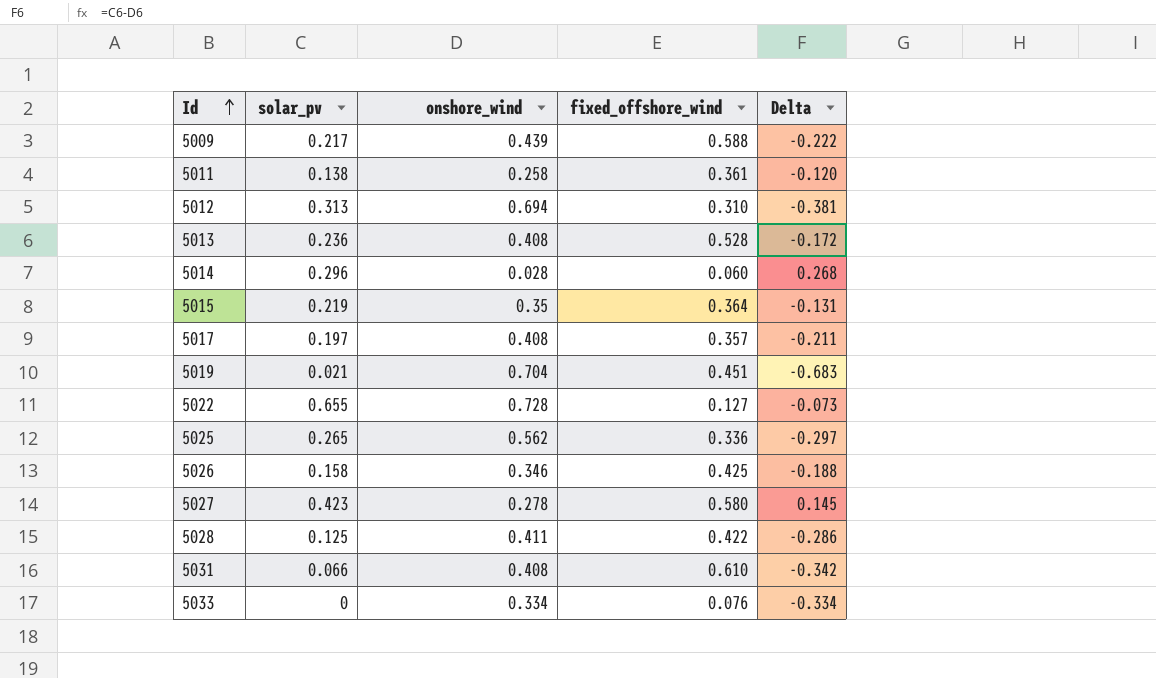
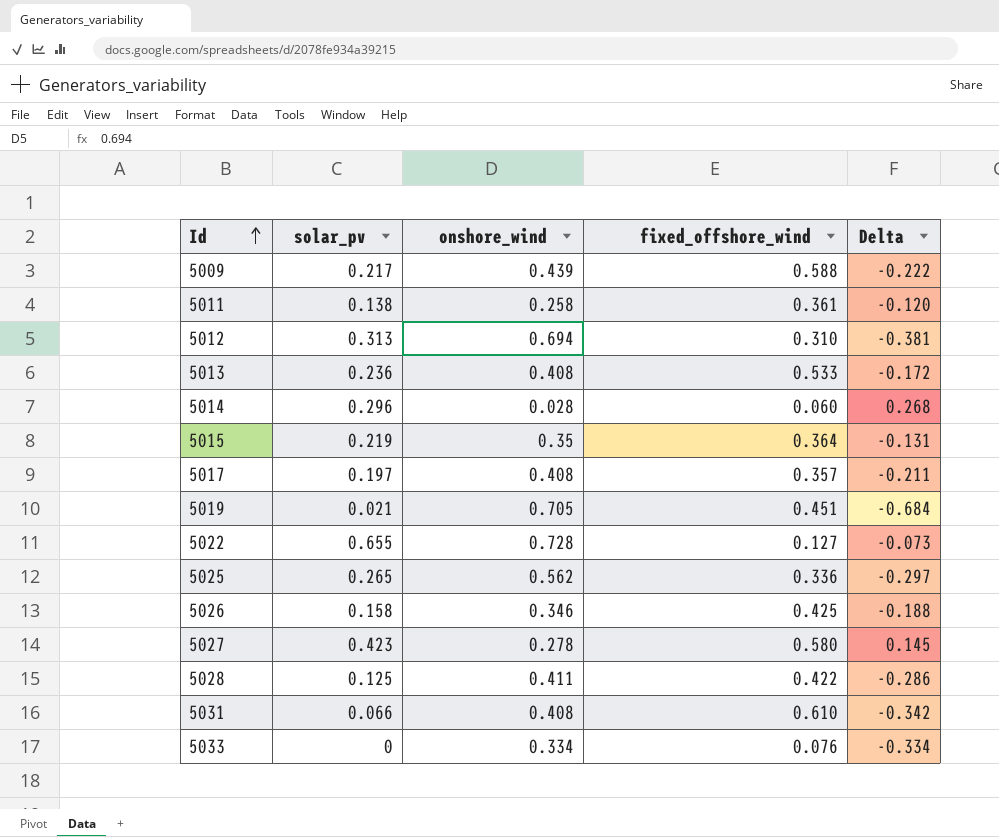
5013 | fixed_offshore_wind: 0.528 -> 0.533
5019 | onshore_wind: 0.704 -> 0.705
5019 | Delta: -0.683 -> -0.684

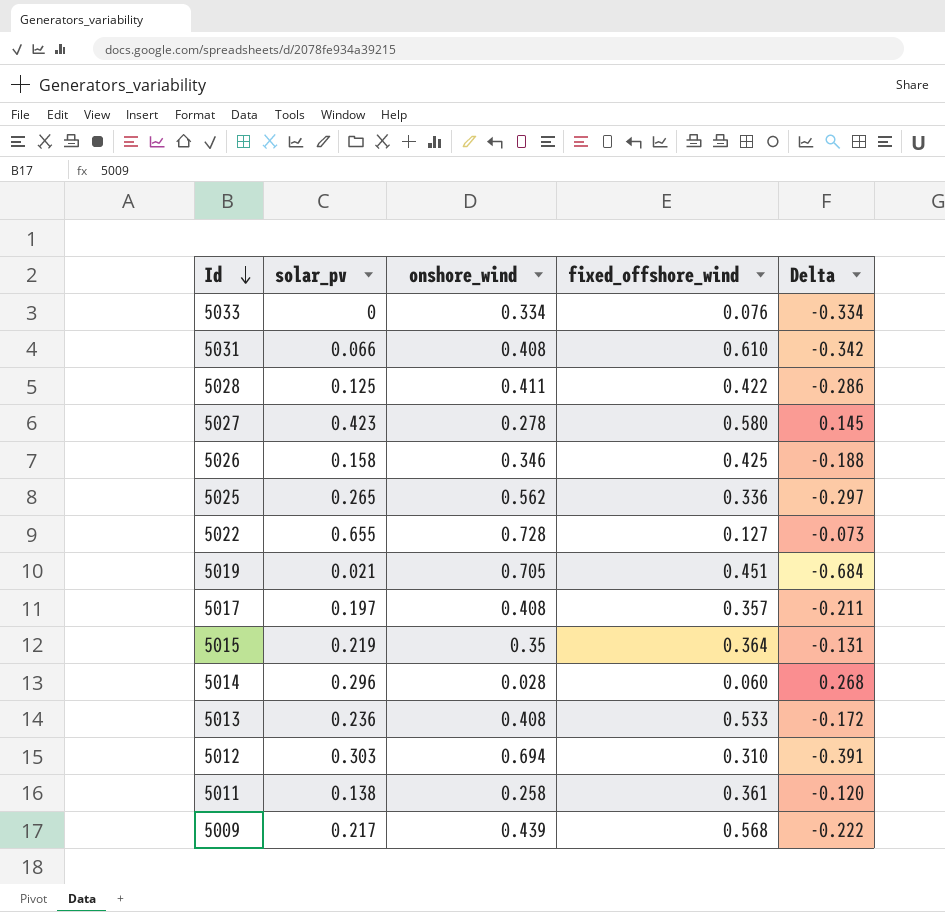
row order: Id ascending -> Id descending
5012 | solar_pv: 0.313 -> 0.303
5012 | Delta: -0.381 -> -0.391
5009 | fixed_offshore_wind: 0.588 -> 0.568

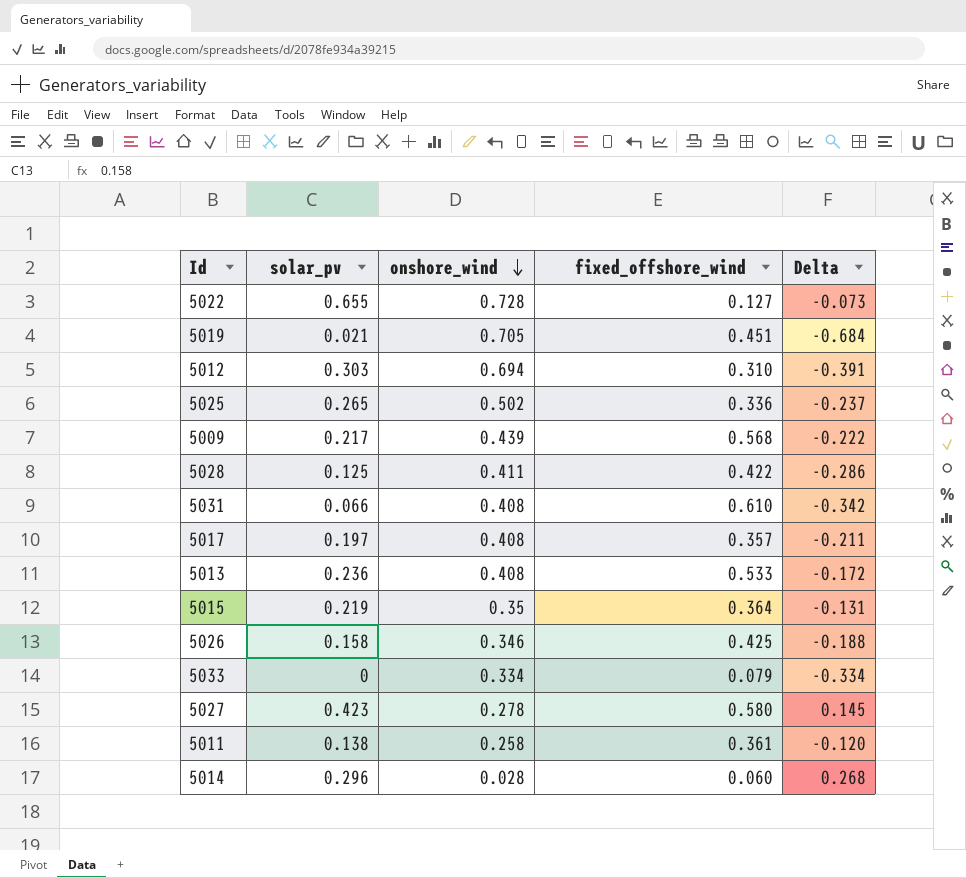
row order: Id descending -> onshore_wind descending
5025 | onshore_wind: 0.562 -> 0.502
5025 | Delta: -0.297 -> -0.237
5033 | fixed_offshore_wind: 0.076 -> 0.079

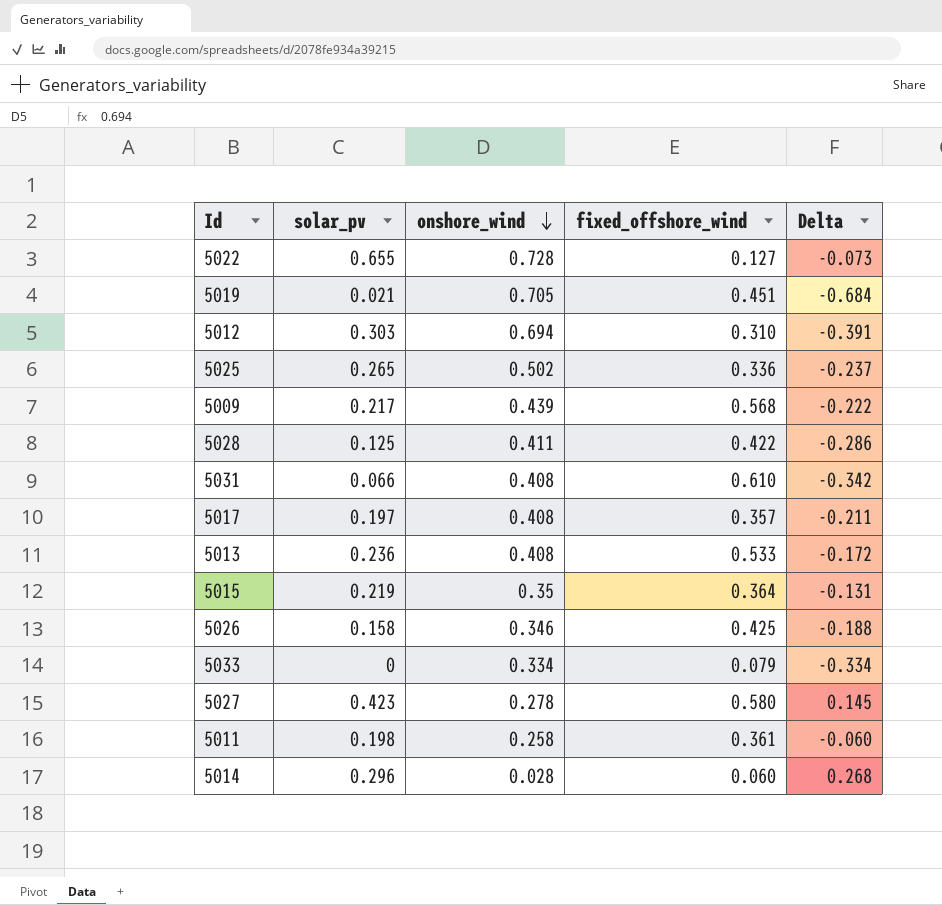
5011 | solar_pv: 0.138 -> 0.198
5011 | Delta: -0.120 -> -0.060

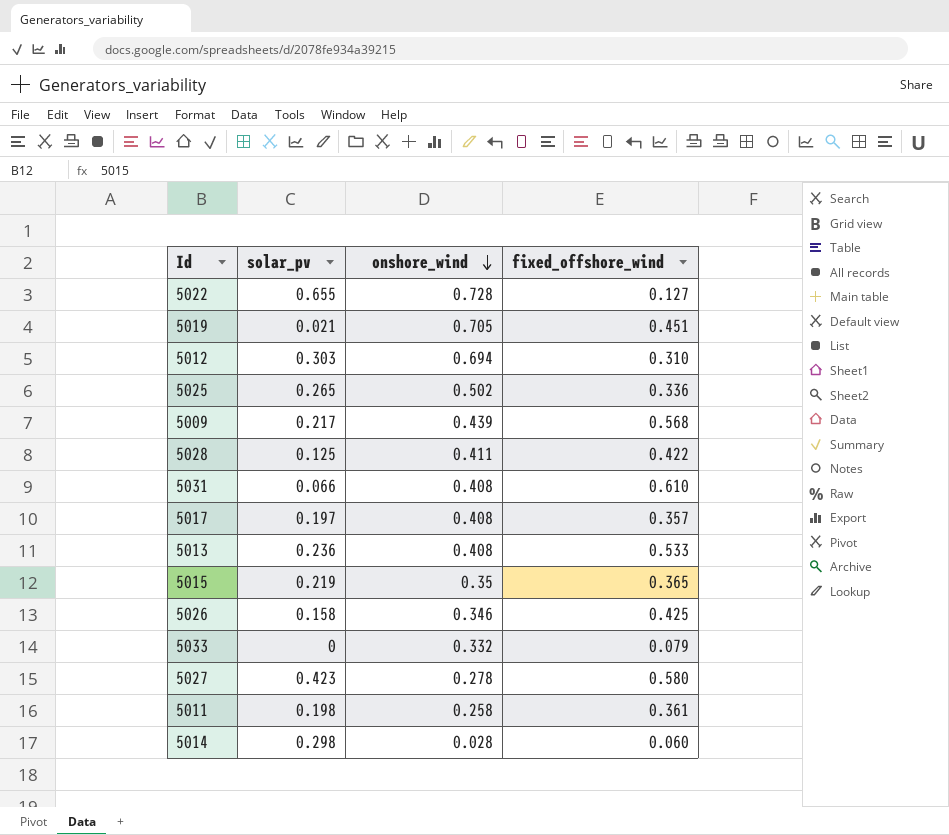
column Delta | formula: [solar_pv] - [onshore_wind] -> none
5015 | fixed_offshore_wind: 0.364 -> 0.365
5033 | onshore_wind: 0.334 -> 0.332
5014 | solar_pv: 0.296 -> 0.298

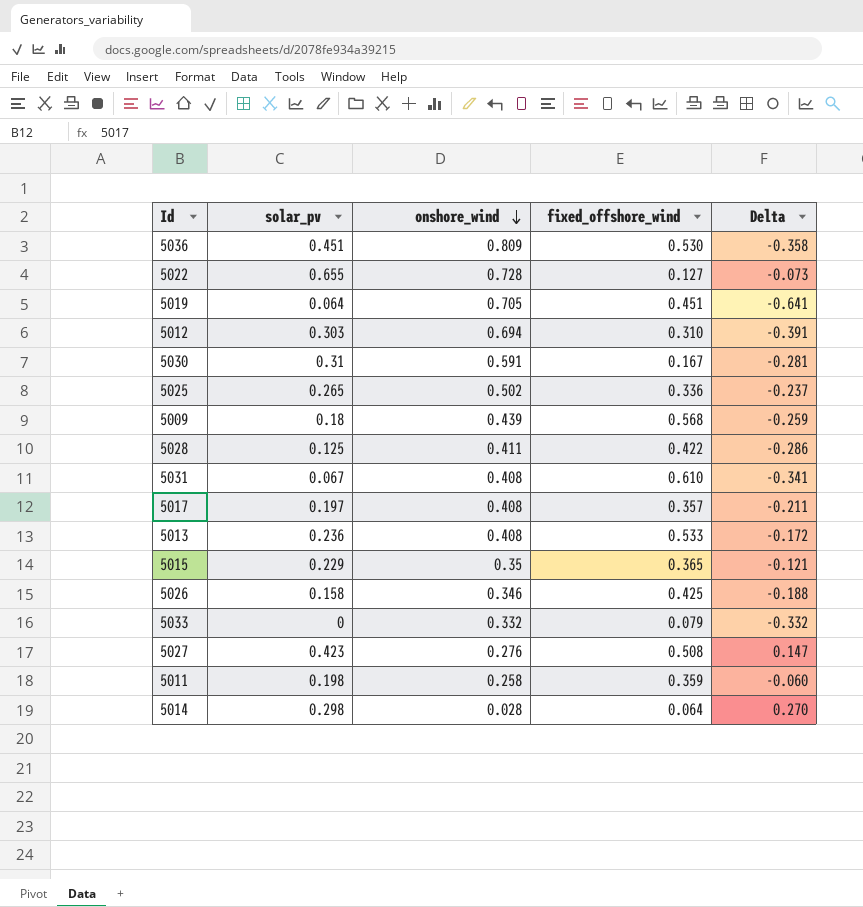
column Delta | formula: none -> [solar_pv] - [onshore_wind]
row 5036: none -> 0.451 | 0.809 | 0.530 | -0.358
5019 | solar_pv: 0.021 -> 0.064
row 5030: none -> 0.31 | 0.591 | 0.167 | -0.281
5009 | solar_pv: 0.217 -> 0.18
5031 | solar_pv: 0.066 -> 0.067
5015 | solar_pv: 0.219 -> 0.229
5027 | onshore_wind: 0.278 -> 0.276
5027 | fixed_offshore_wind: 0.580 -> 0.508
5011 | fixed_offshore_wind: 0.361 -> 0.359
5014 | fixed_offshore_wind: 0.060 -> 0.064

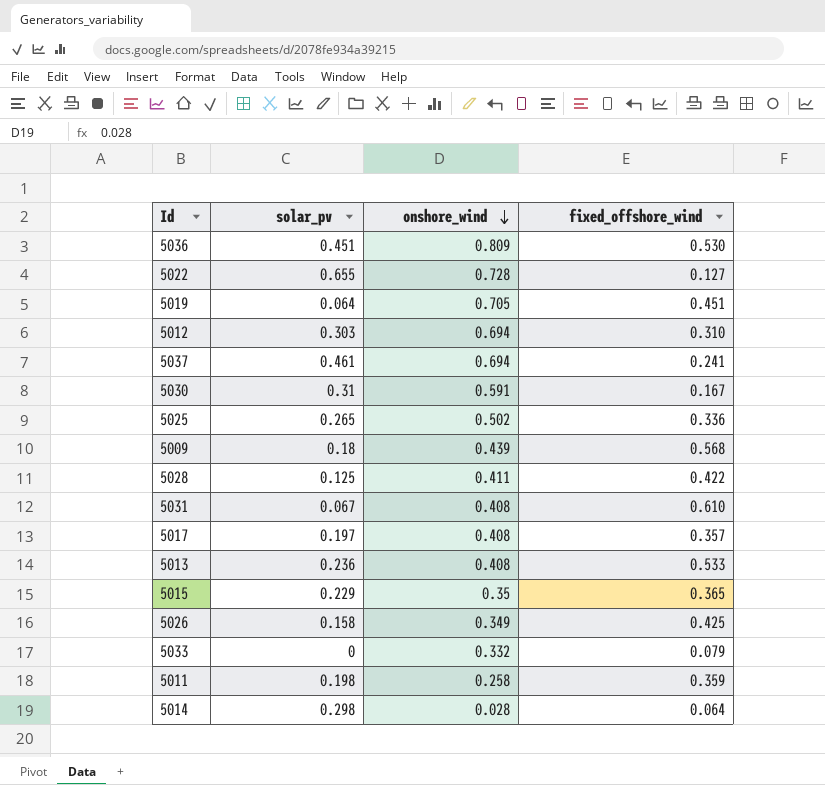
column Delta | formula: [solar_pv] - [onshore_wind] -> none
row 5027: 0.423 | 0.276 | 0.508 | 0.147 -> none
row 5037: none -> 0.461 | 0.694 | 0.241
5026 | onshore_wind: 0.346 -> 0.349

